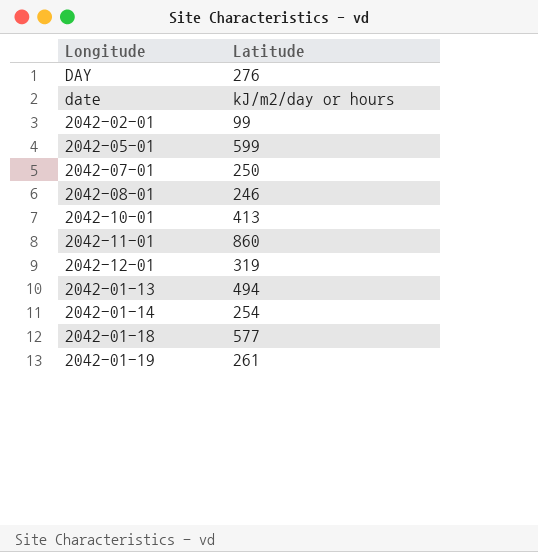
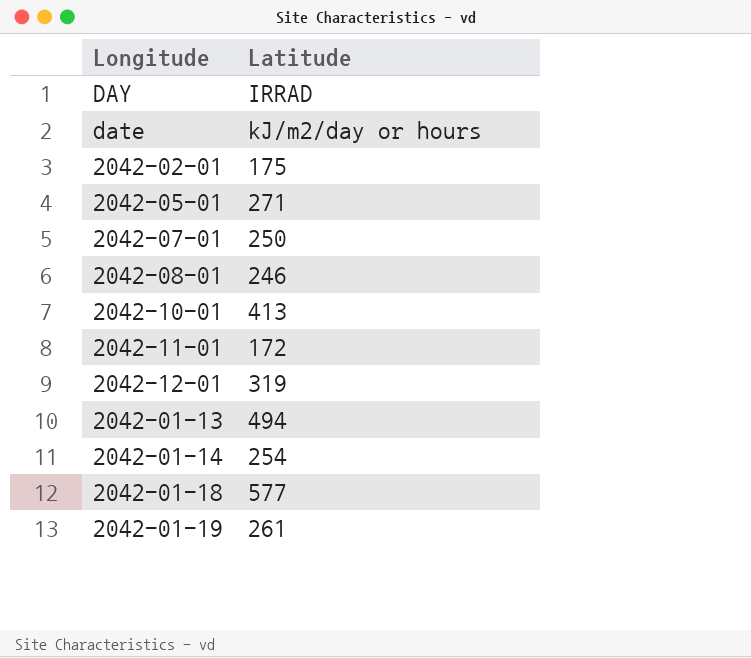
DAY | Latitude: 276 -> IRRAD
2042-02-01 | Latitude: 99 -> 175
2042-05-01 | Latitude: 599 -> 271
2042-11-01 | Latitude: 860 -> 172

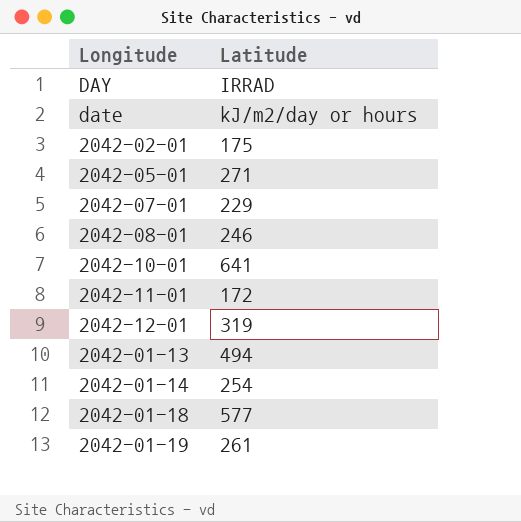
2042-07-01 | Latitude: 250 -> 229
2042-10-01 | Latitude: 413 -> 641

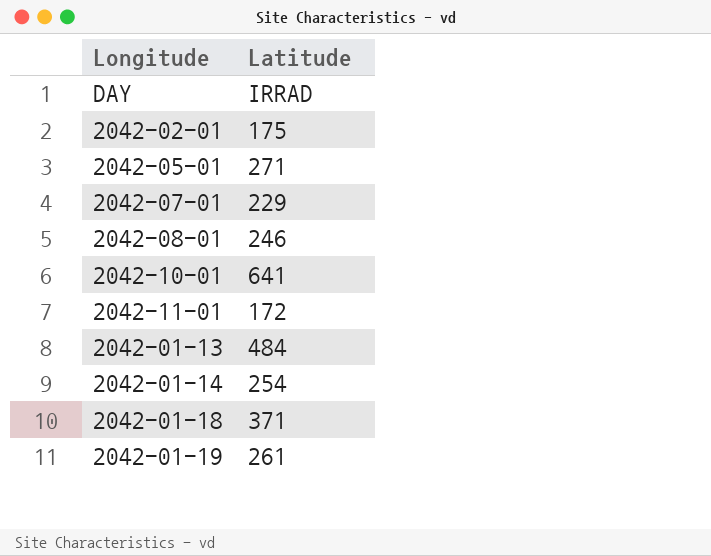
row date: kJ/m2/day or hours -> none
row 2042-12-01: 319 -> none
2042-01-13 | Latitude: 494 -> 484
2042-01-18 | Latitude: 577 -> 371

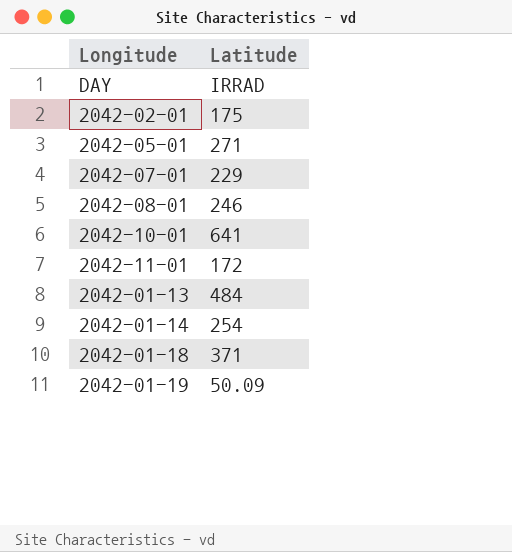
2042-01-19 | Latitude: 261 -> 50.09

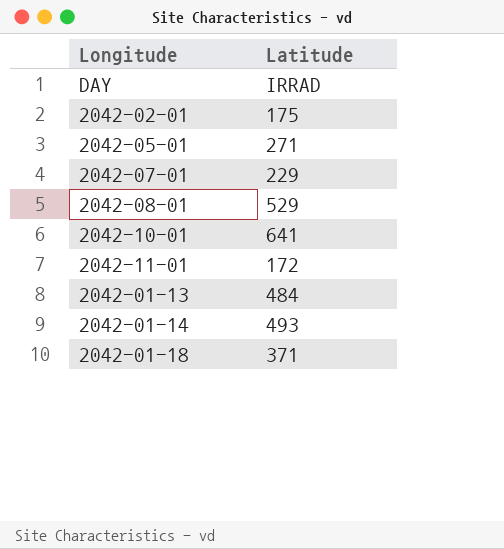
row 2042-01-19: 50.09 -> none
2042-08-01 | Latitude: 246 -> 529
2042-01-14 | Latitude: 254 -> 493

